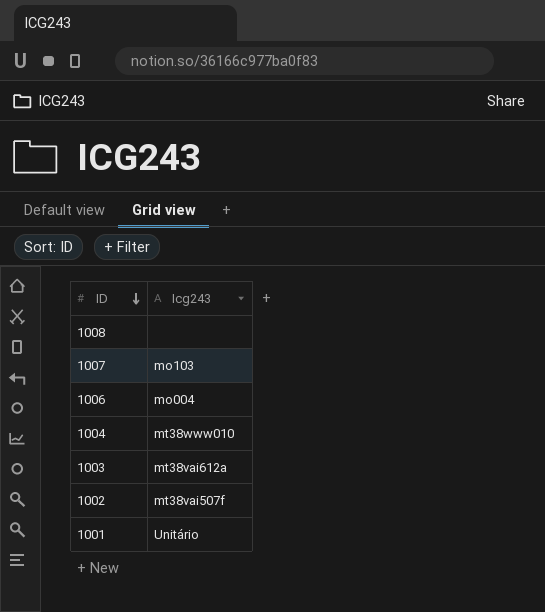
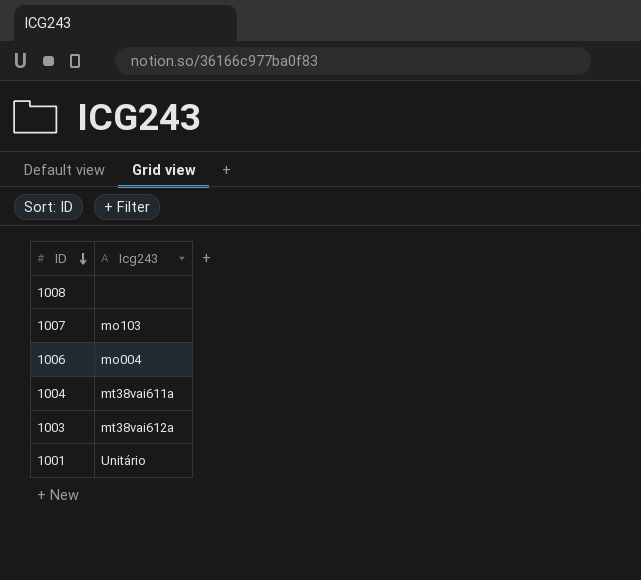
row 1002: mt38vai507f -> none
1004 | Icg243: mt38www010 -> mt38vai611a

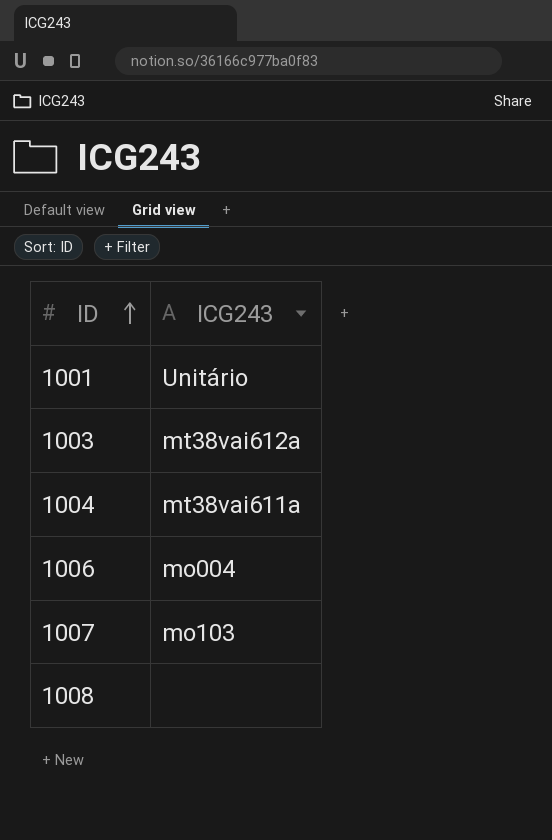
row order: ID descending -> ID ascending
column name: Icg243 -> ICG243

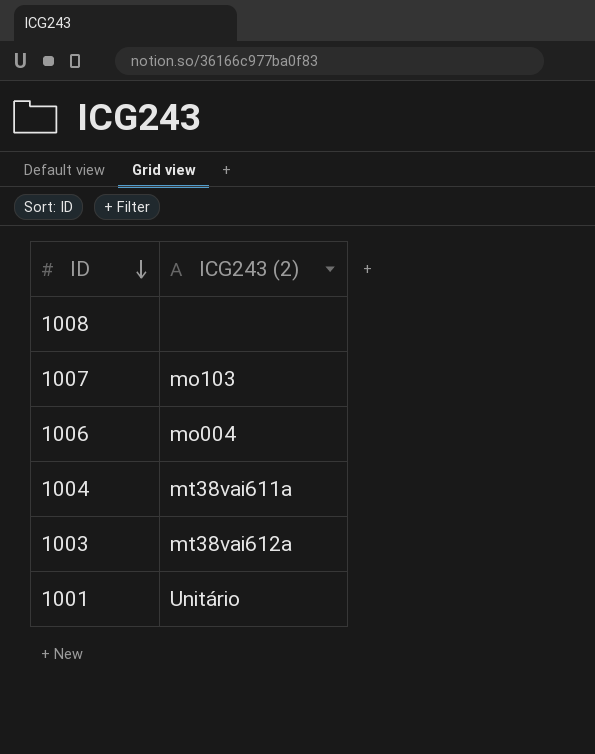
row order: ID ascending -> ID descending
column name: ICG243 -> ICG243 (2)

